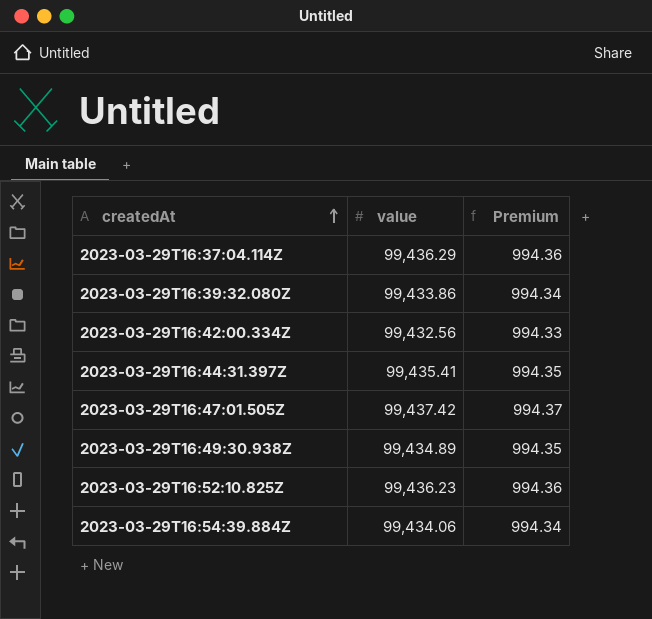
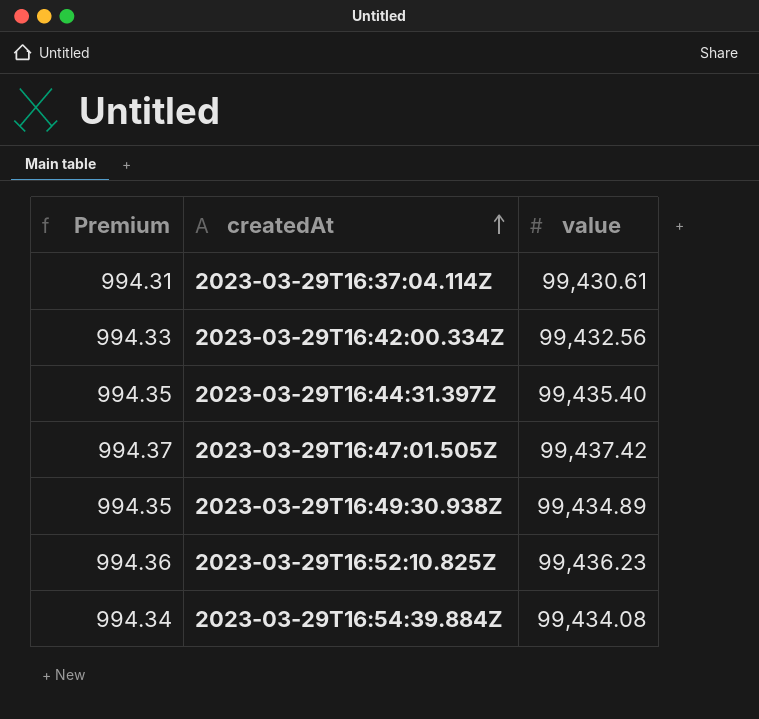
column Premium | position: 3 -> 1
row 2023-03-29T16:39:32.080Z: 99,433.86 | 994.34 -> none
2023-03-29T16:37:04.114Z | Premium: 994.36 -> 994.31
2023-03-29T16:37:04.114Z | value: 99,436.29 -> 99,430.61
2023-03-29T16:44:31.397Z | value: 99,435.41 -> 99,435.40
2023-03-29T16:54:39.884Z | value: 99,434.06 -> 99,434.08

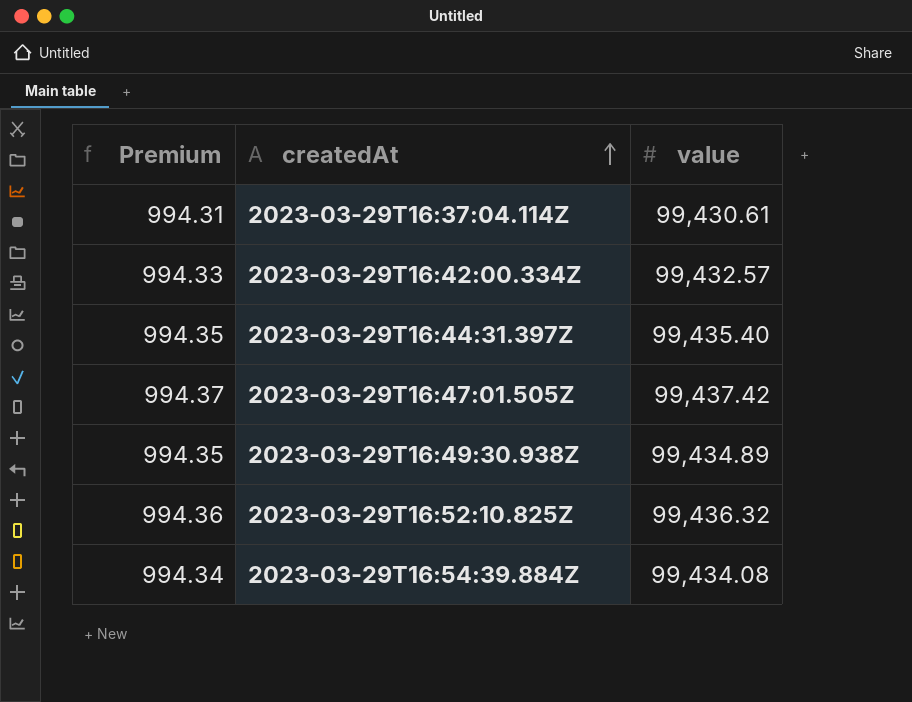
2023-03-29T16:42:00.334Z | value: 99,432.56 -> 99,432.57
2023-03-29T16:52:10.825Z | value: 99,436.23 -> 99,436.32

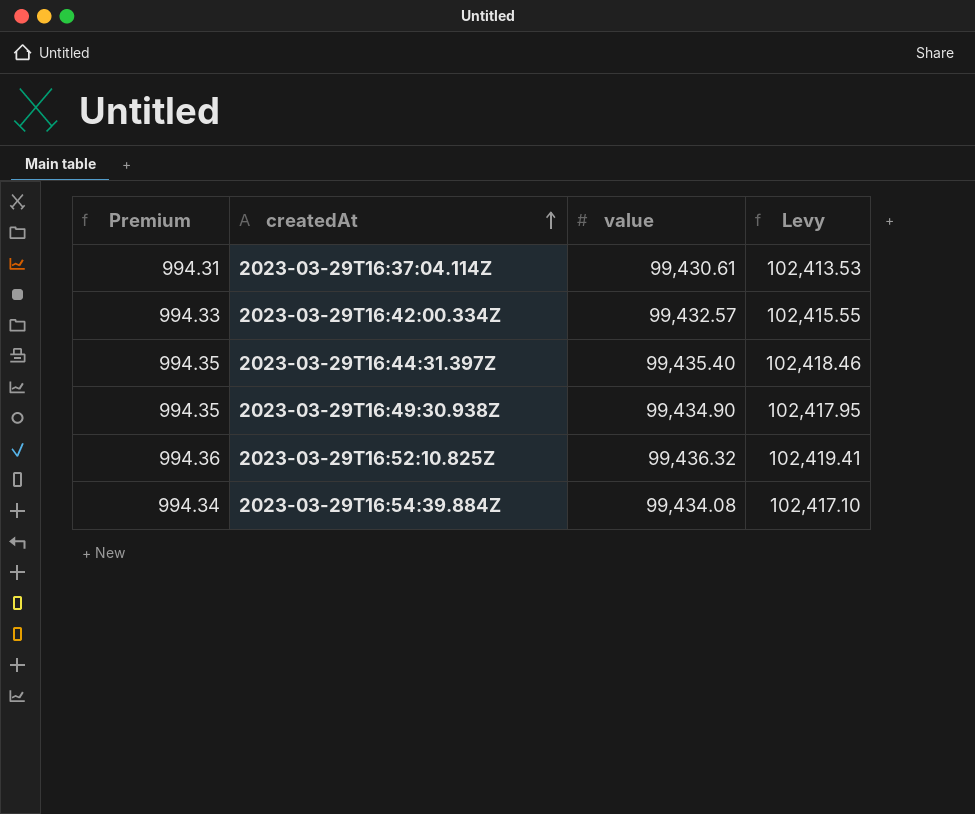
column Levy | formula: none -> [value] * 1.03
row 2023-03-29T16:47:01.505Z: 994.37 | 99,437.42 -> none
2023-03-29T16:49:30.938Z | value: 99,434.89 -> 99,434.90

